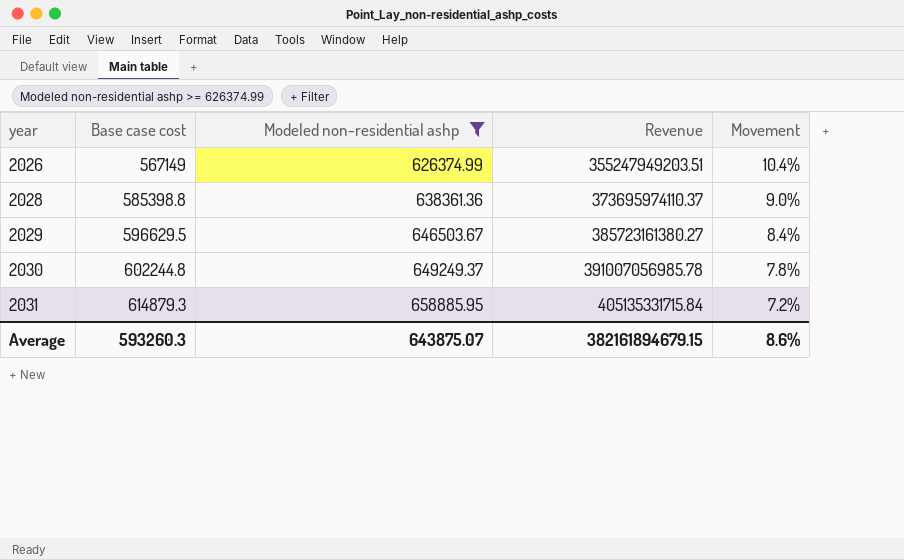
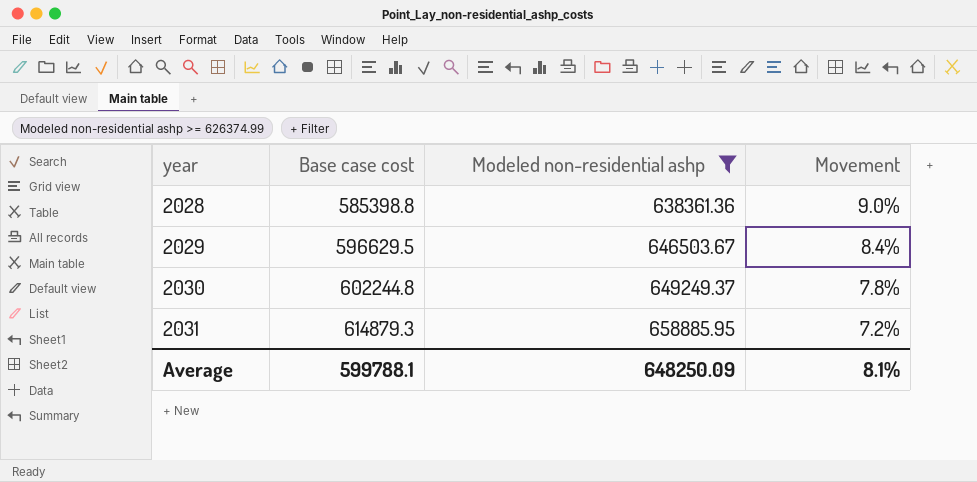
column Revenue | formula: [Base case cost] * [Modeled non-residential ashp] -> none
row 2026: 567149 | 626374.99 | 355247949203.51 | 10.4% -> none
Average | Base case cost: 593260.3 -> 599788.1
Average | Modeled non-residential ashp: 643875.07 -> 648250.09
Average | Movement: 8.6% -> 8.1%

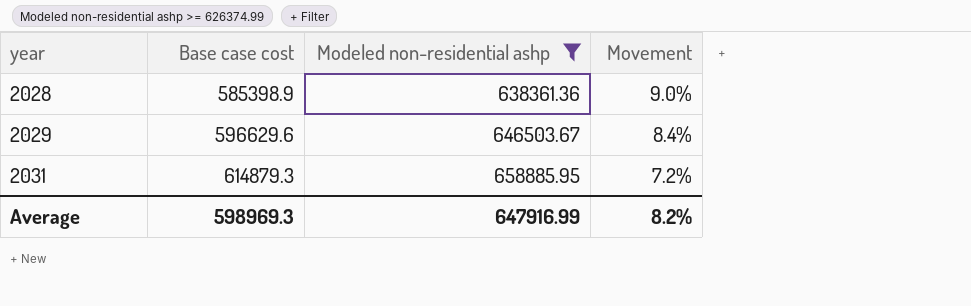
row 2030: 602244.8 | 649249.37 | 7.8% -> none
2028 | Base case cost: 585398.8 -> 585398.9
2029 | Base case cost: 596629.5 -> 596629.6
Average | Base case cost: 599788.1 -> 598969.3
Average | Modeled non-residential ashp: 648250.09 -> 647916.99
Average | Movement: 8.1% -> 8.2%

